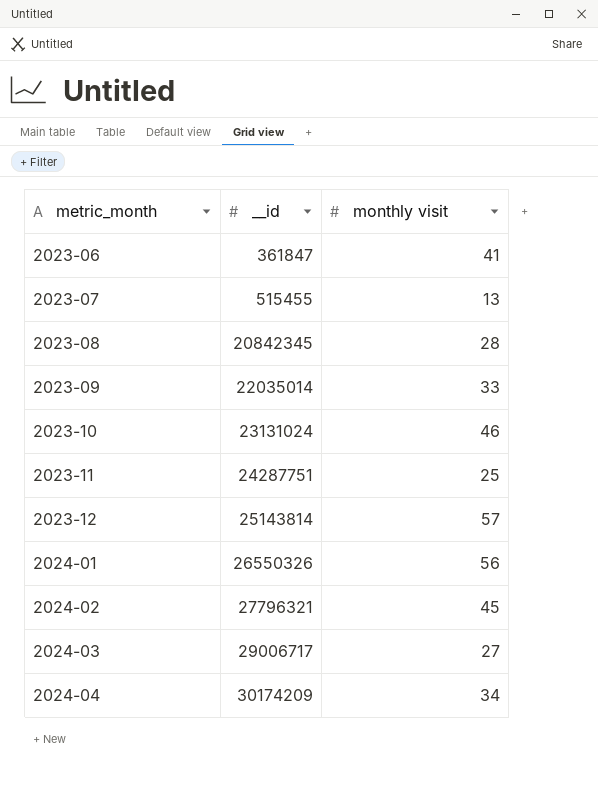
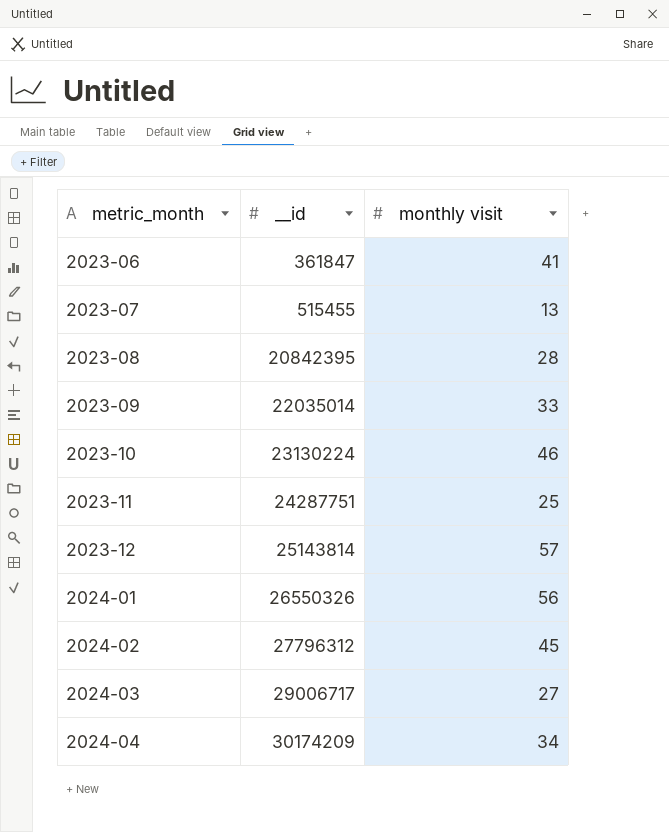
2023-08 | __id: 20842345 -> 20842395
2023-10 | __id: 23131024 -> 23130224
2024-02 | __id: 27796321 -> 27796312

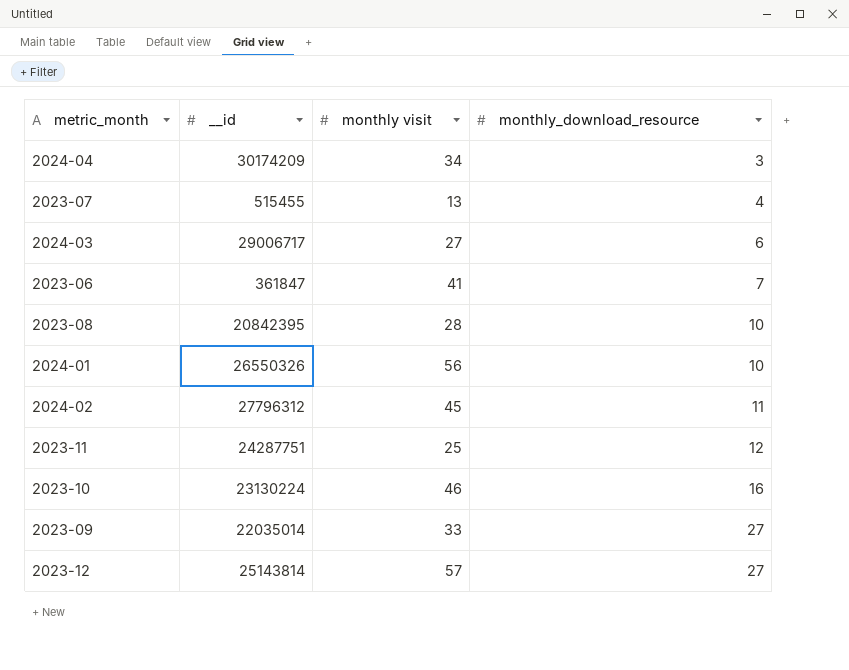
row order: metric_month ascending -> monthly_download_resource ascending
column monthly_download_resource | position: none -> 4

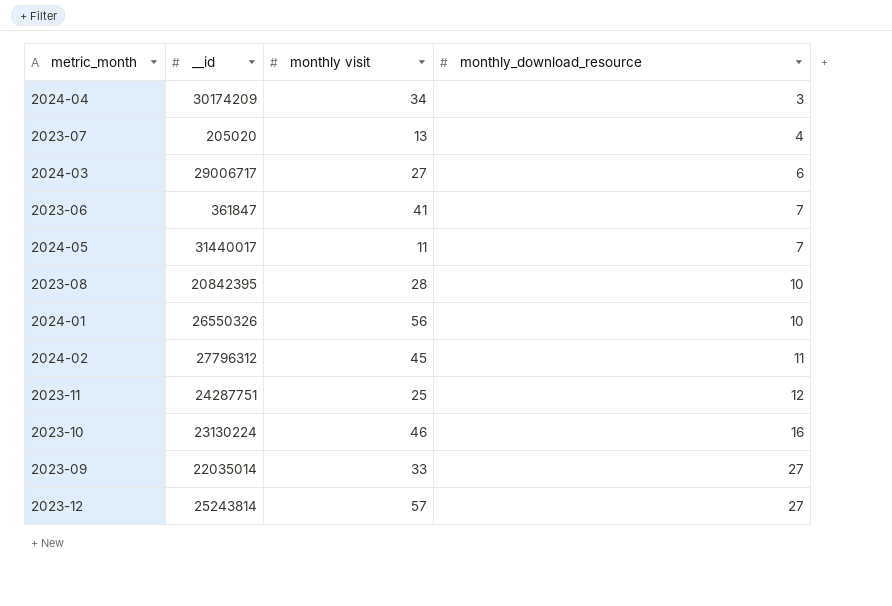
2023-07 | __id: 515455 -> 205020
row 2024-05: none -> 31440017 | 11 | 7
2023-12 | __id: 25143814 -> 25243814

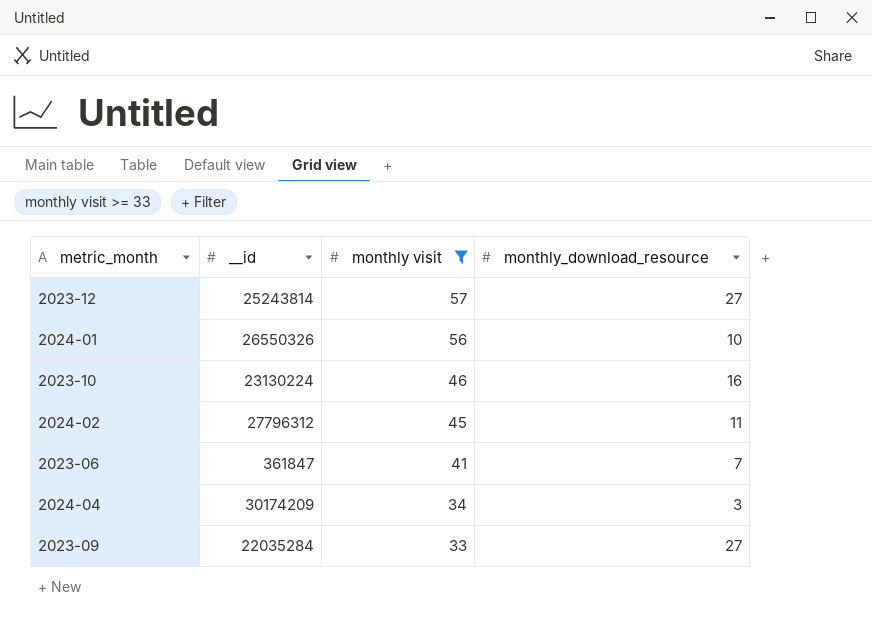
filter: none -> monthly visit >= 33
row order: monthly_download_resource ascending -> monthly visit descending
2023-09 | __id: 22035014 -> 22035284

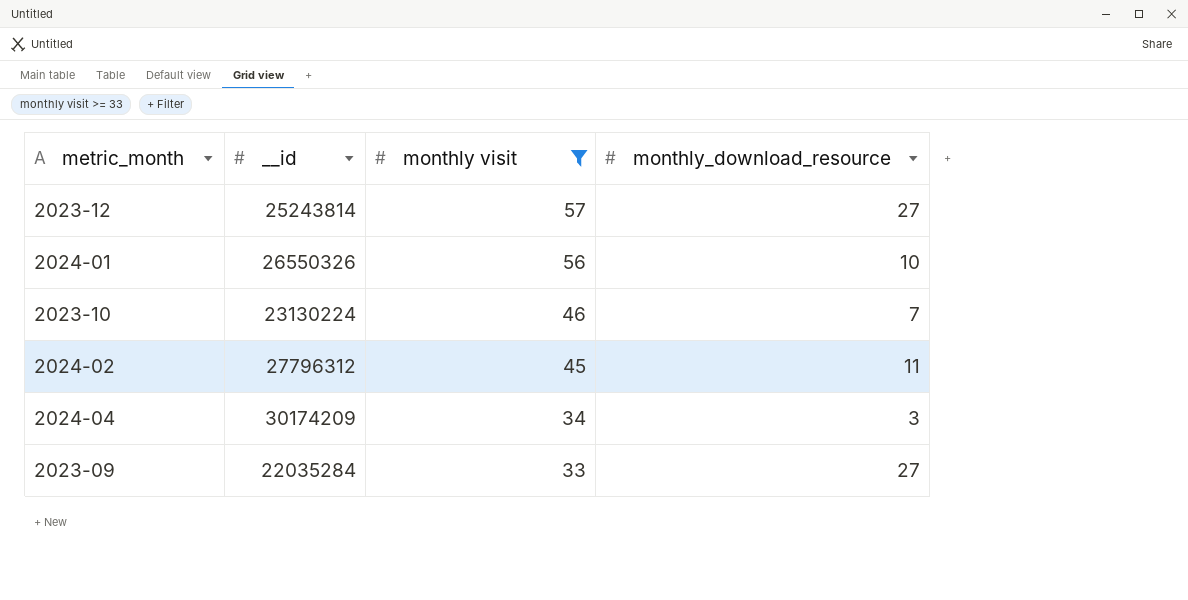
row 2023-06: 361847 | 41 | 7 -> none
2023-10 | monthly_download_resource: 16 -> 7

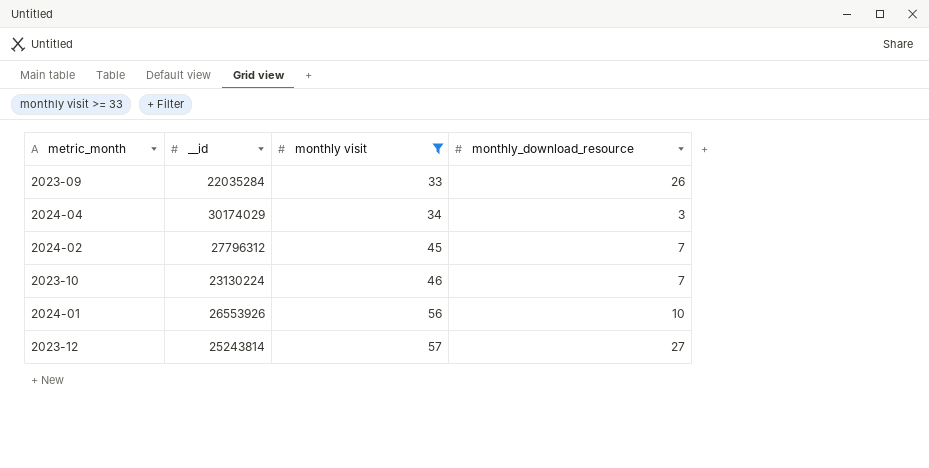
row order: monthly visit descending -> monthly visit ascending
2023-09 | monthly_download_resource: 27 -> 26
2024-04 | __id: 30174209 -> 30174029
2024-02 | monthly_download_resource: 11 -> 7
2024-01 | __id: 26550326 -> 26553926

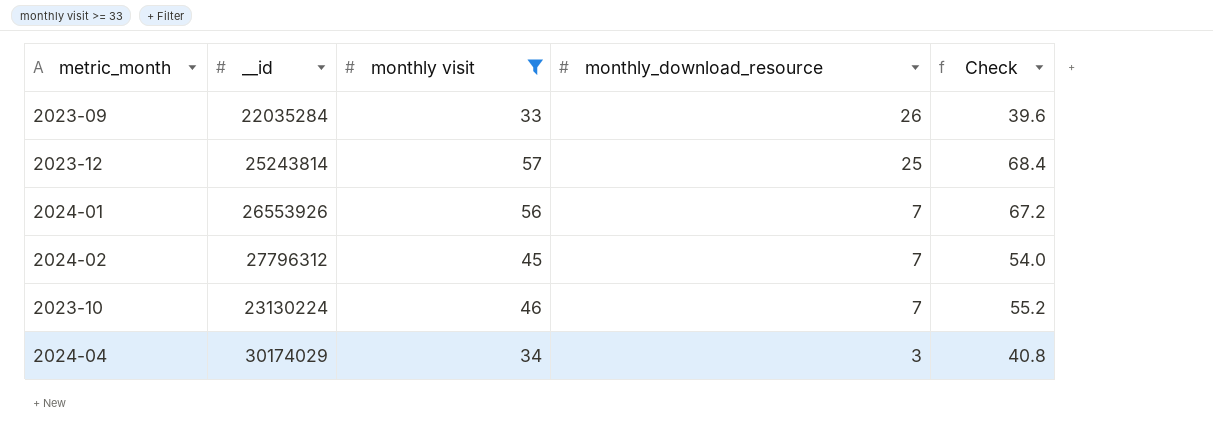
row order: monthly visit ascending -> monthly_download_resource descending
column Check | formula: none -> [monthly visit] * 1.2
2023-12 | monthly_download_resource: 27 -> 25
2024-01 | monthly_download_resource: 10 -> 7

